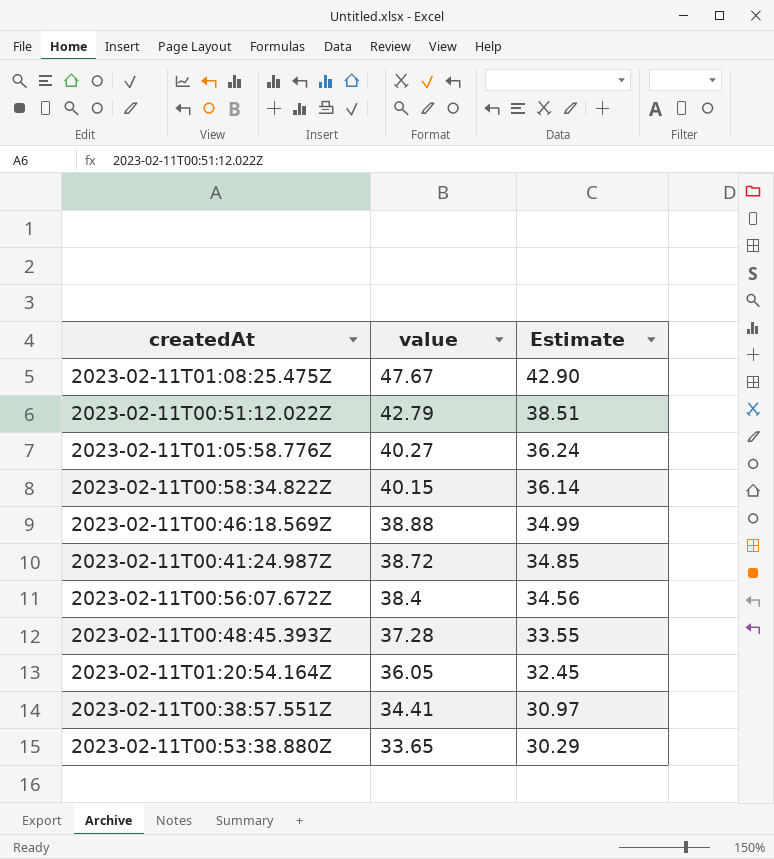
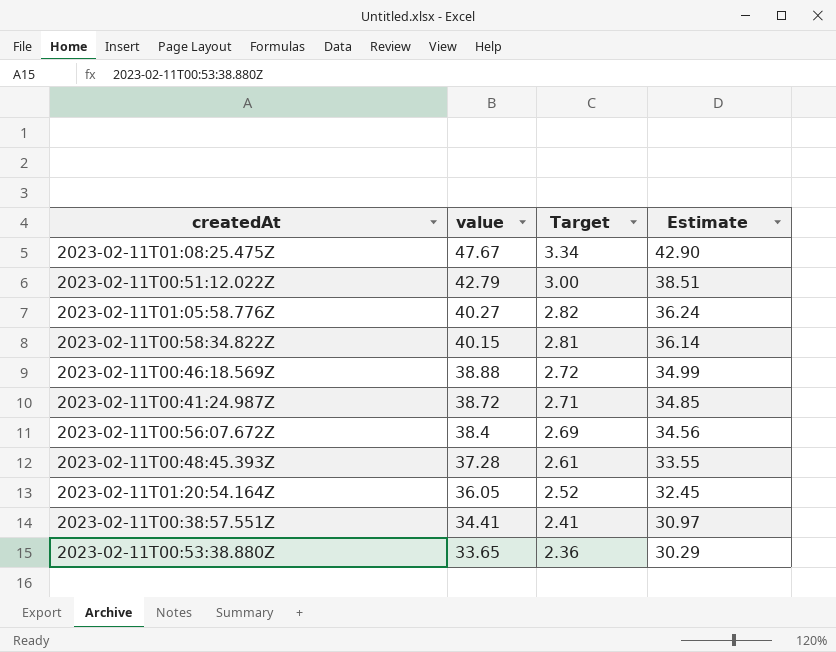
column Target | formula: none -> [value] * 0.07

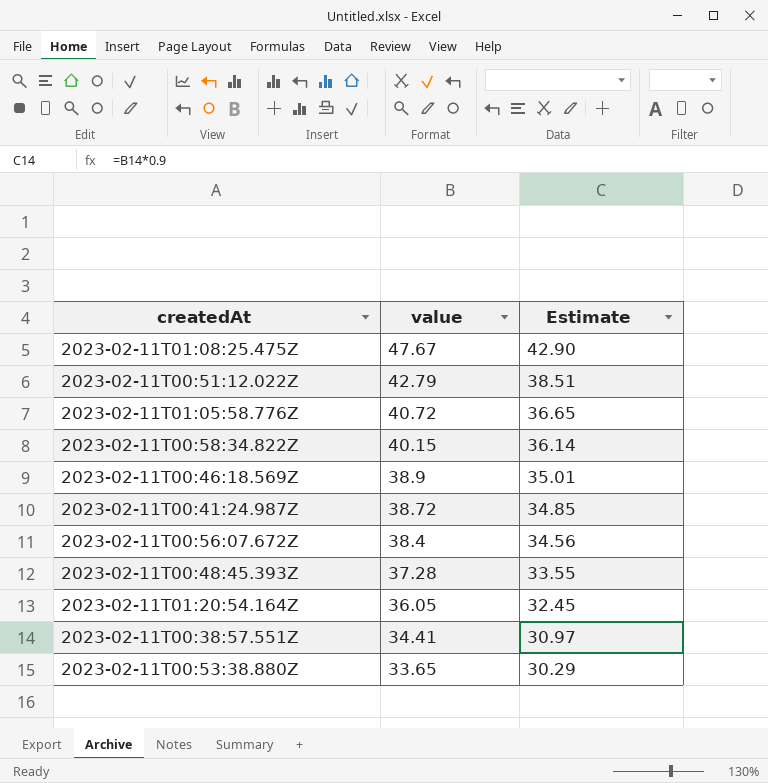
column Target | formula: [value] * 0.07 -> none
2023-02-11T01:05:58.776Z | value: 40.27 -> 40.72
2023-02-11T01:05:58.776Z | Estimate: 36.24 -> 36.65
2023-02-11T00:46:18.569Z | value: 38.88 -> 38.9
2023-02-11T00:46:18.569Z | Estimate: 34.99 -> 35.01

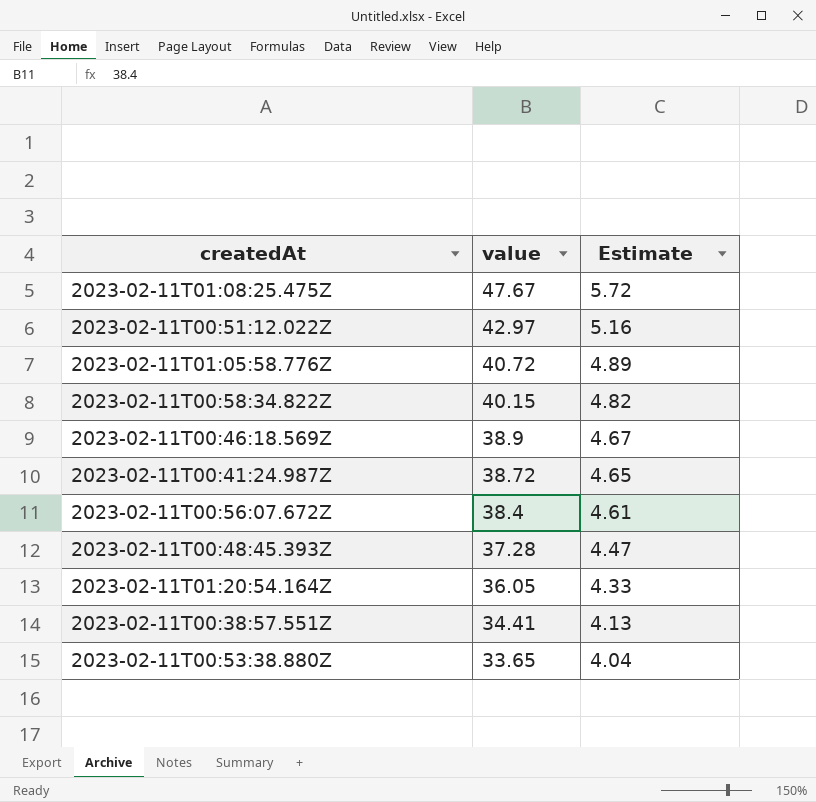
column Estimate | formula: [value] * 0.9 -> [value] * 0.12
2023-02-11T00:51:12.022Z | value: 42.79 -> 42.97

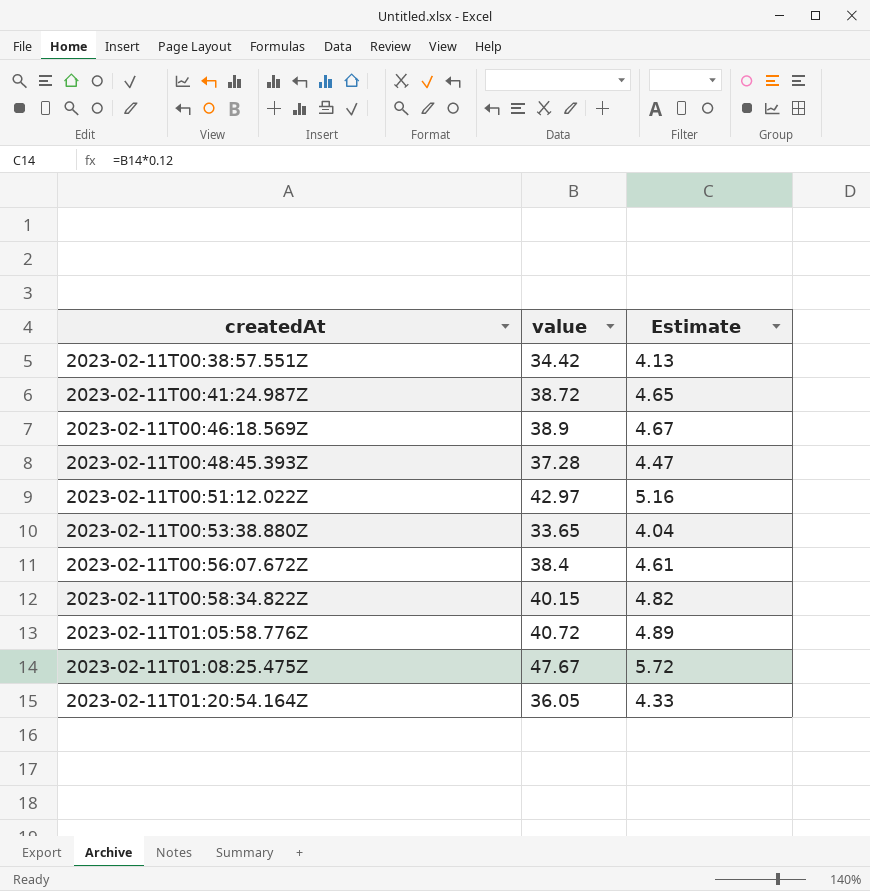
row order: value descending -> createdAt ascending
2023-02-11T00:38:57.551Z | value: 34.41 -> 34.42

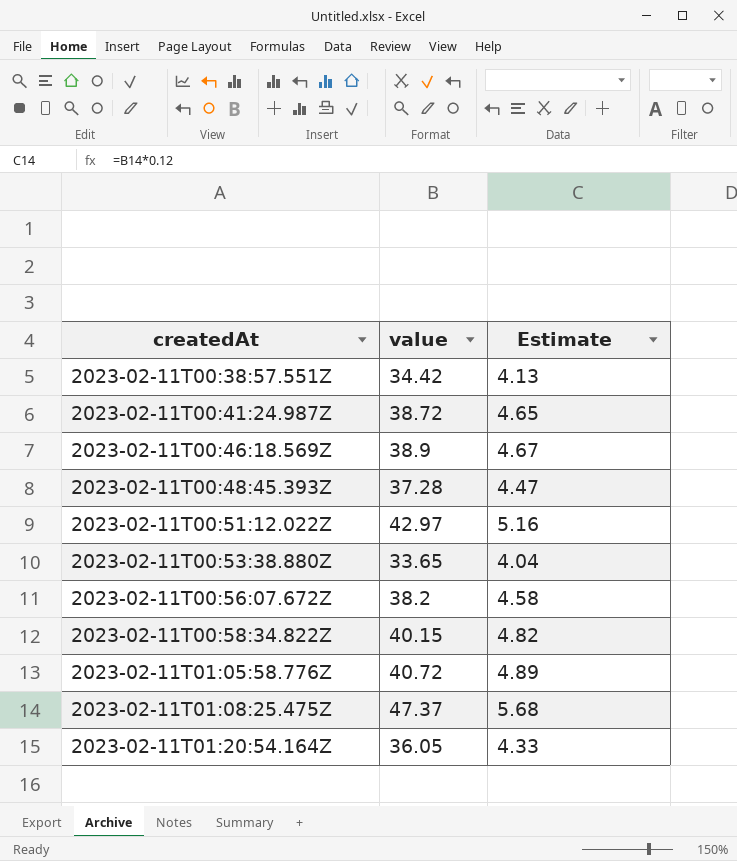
2023-02-11T00:56:07.672Z | value: 38.4 -> 38.2
2023-02-11T00:56:07.672Z | Estimate: 4.61 -> 4.58
2023-02-11T01:08:25.475Z | value: 47.67 -> 47.37
2023-02-11T01:08:25.475Z | Estimate: 5.72 -> 5.68

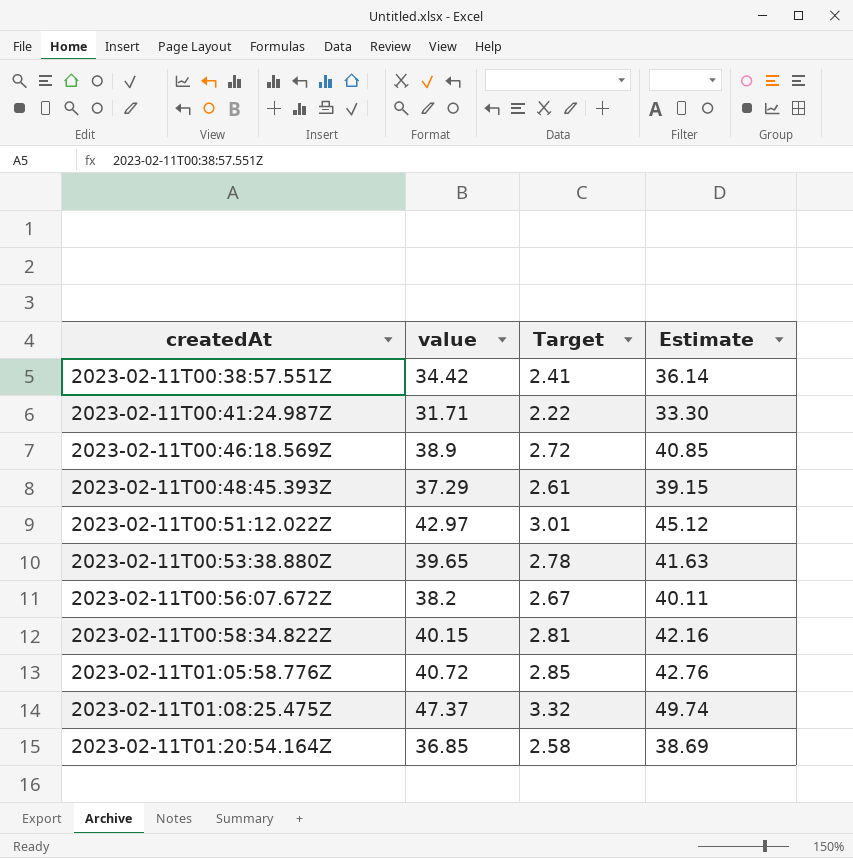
column Target | formula: none -> [value] * 0.07
column Estimate | formula: [value] * 0.12 -> [value] * 1.05
2023-02-11T00:41:24.987Z | value: 38.72 -> 31.71
2023-02-11T00:48:45.393Z | value: 37.28 -> 37.29
2023-02-11T00:53:38.880Z | value: 33.65 -> 39.65
2023-02-11T01:20:54.164Z | value: 36.05 -> 36.85

